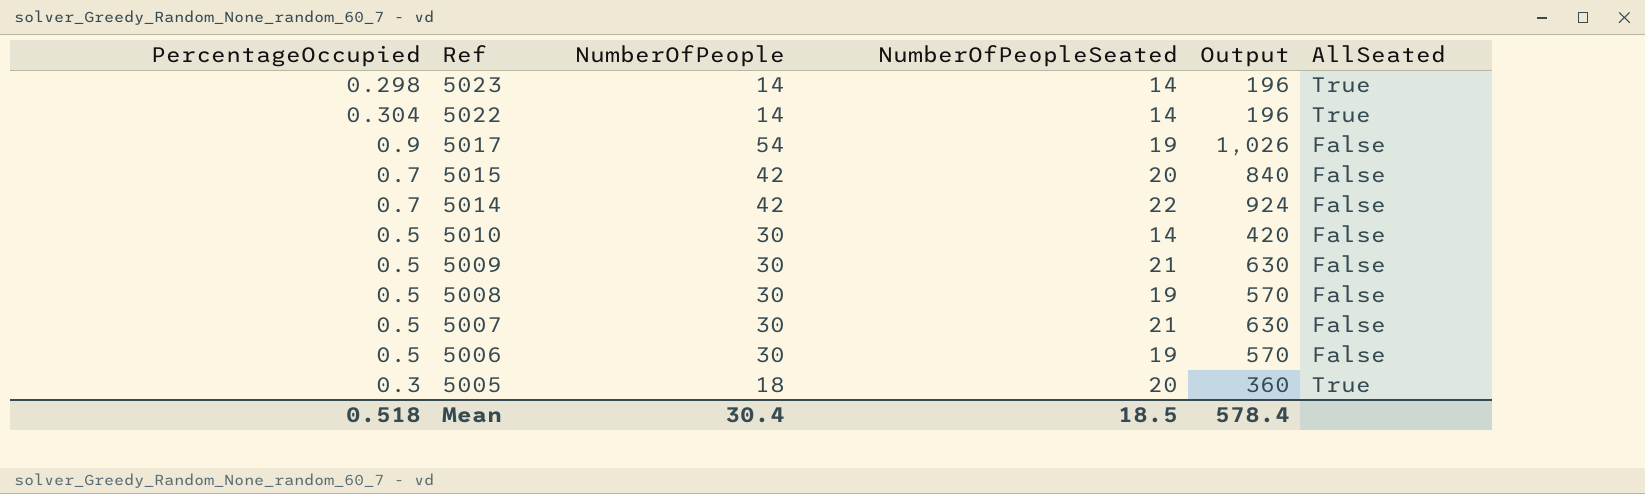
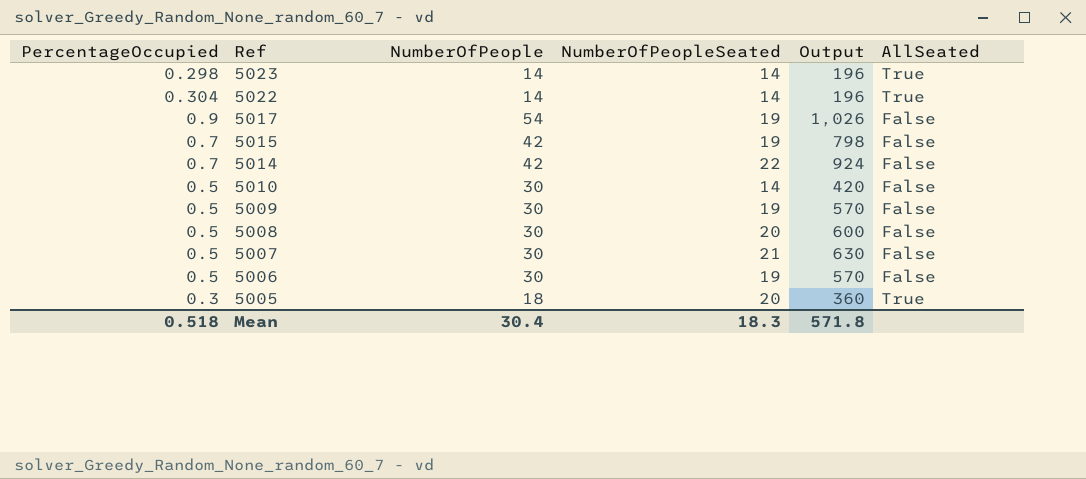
5015 | NumberOfPeopleSeated: 20 -> 19
5015 | Output: 840 -> 798
5009 | NumberOfPeopleSeated: 21 -> 19
5009 | Output: 630 -> 570
5008 | NumberOfPeopleSeated: 19 -> 20
5008 | Output: 570 -> 600
Mean | NumberOfPeopleSeated: 18.5 -> 18.3
Mean | Output: 578.4 -> 571.8

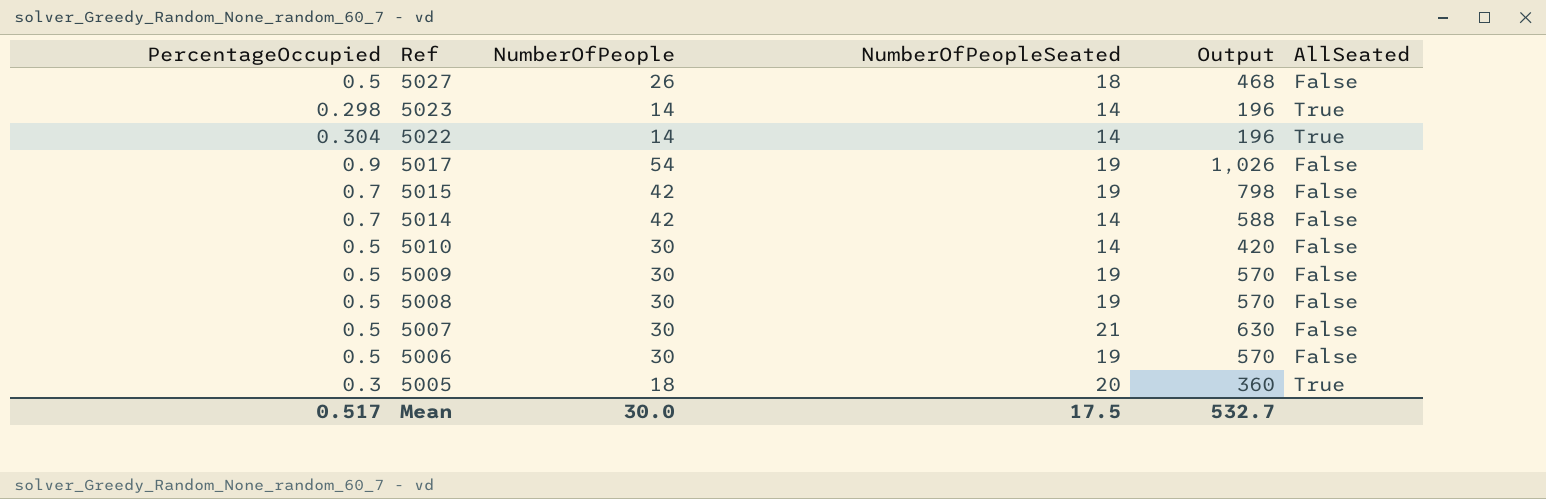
row 5027: none -> 0.5 | 26 | 18 | 468 | False
5014 | NumberOfPeopleSeated: 22 -> 14
5014 | Output: 924 -> 588
5008 | NumberOfPeopleSeated: 20 -> 19
5008 | Output: 600 -> 570
Mean | PercentageOccupied: 0.518 -> 0.517
Mean | NumberOfPeople: 30.4 -> 30.0
Mean | NumberOfPeopleSeated: 18.3 -> 17.5
Mean | Output: 571.8 -> 532.7

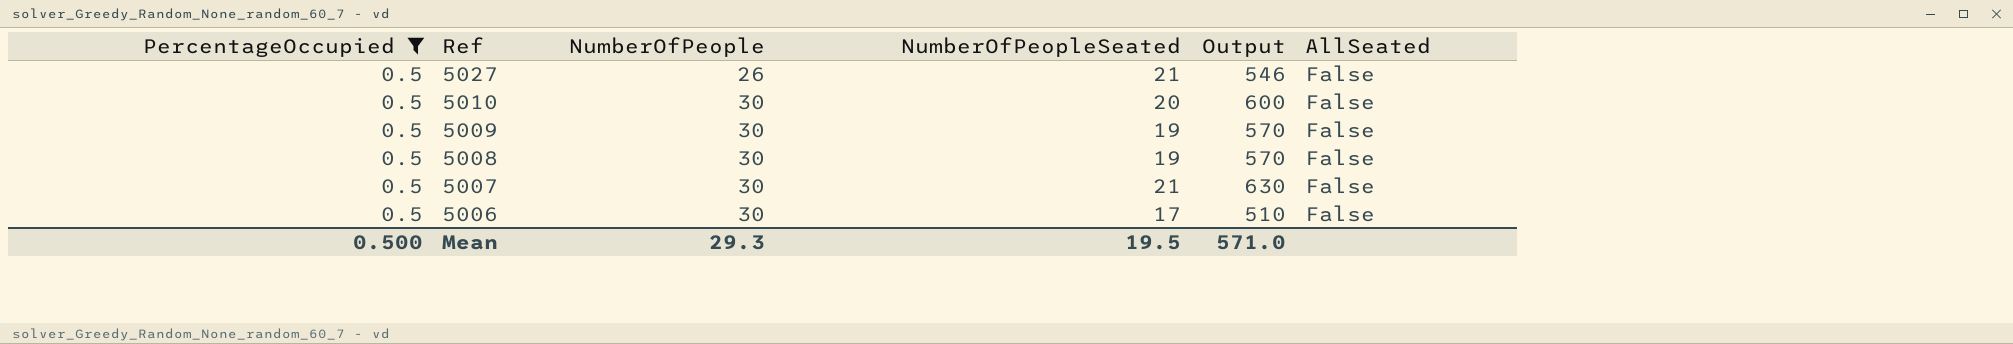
filter: none -> PercentageOccupied = 0.5
5027 | NumberOfPeopleSeated: 18 -> 21
5027 | Output: 468 -> 546
5010 | NumberOfPeopleSeated: 14 -> 20
5010 | Output: 420 -> 600
5006 | NumberOfPeopleSeated: 19 -> 17
5006 | Output: 570 -> 510
Mean | PercentageOccupied: 0.517 -> 0.500
Mean | NumberOfPeople: 30.0 -> 29.3
Mean | NumberOfPeopleSeated: 17.5 -> 19.5
Mean | Output: 532.7 -> 571.0

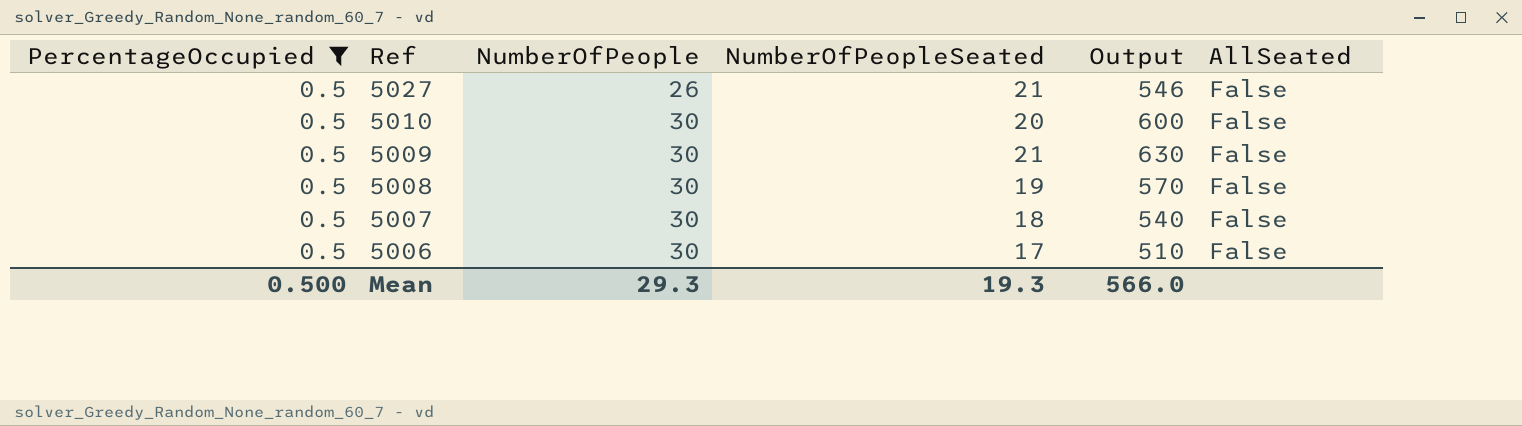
5009 | NumberOfPeopleSeated: 19 -> 21
5009 | Output: 570 -> 630
5007 | NumberOfPeopleSeated: 21 -> 18
5007 | Output: 630 -> 540
Mean | NumberOfPeopleSeated: 19.5 -> 19.3
Mean | Output: 571.0 -> 566.0

